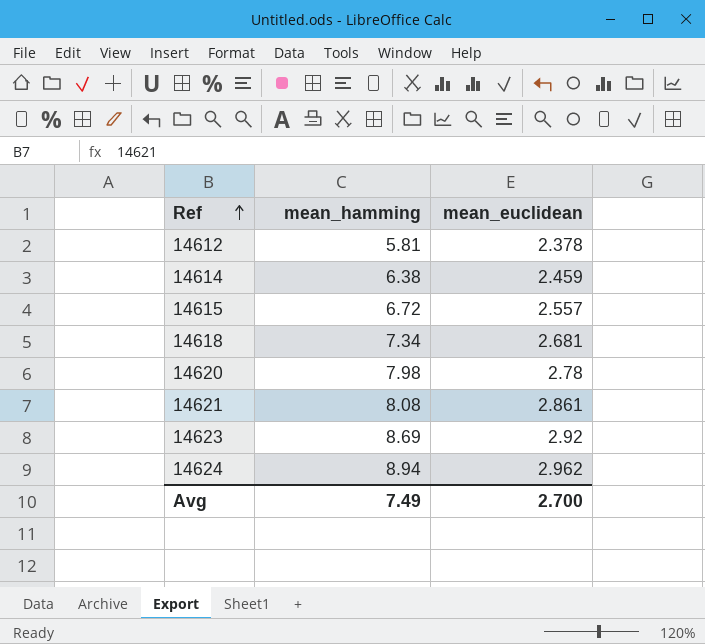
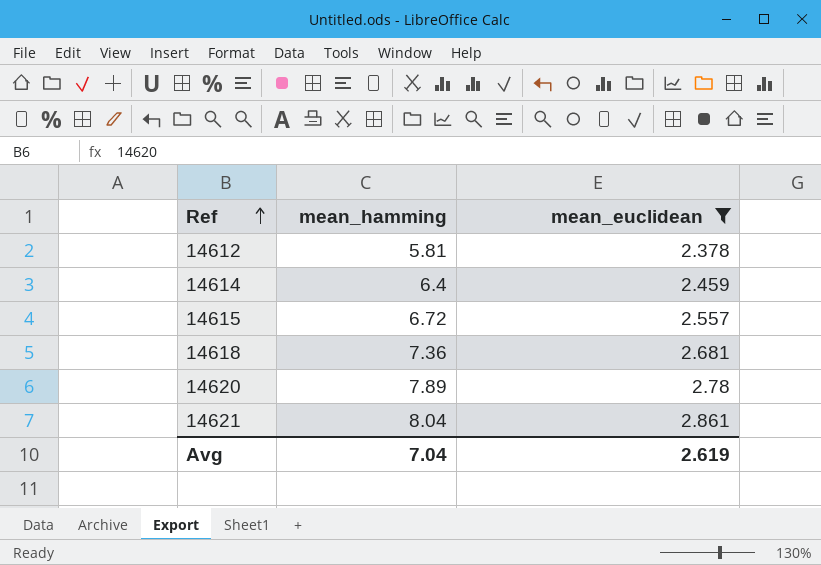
filter: none -> mean_euclidean <= 2.861
14614 | mean_hamming: 6.38 -> 6.4
14618 | mean_hamming: 7.34 -> 7.36
14620 | mean_hamming: 7.98 -> 7.89
14621 | mean_hamming: 8.08 -> 8.04
Avg | mean_hamming: 7.49 -> 7.04
Avg | mean_euclidean: 2.700 -> 2.619

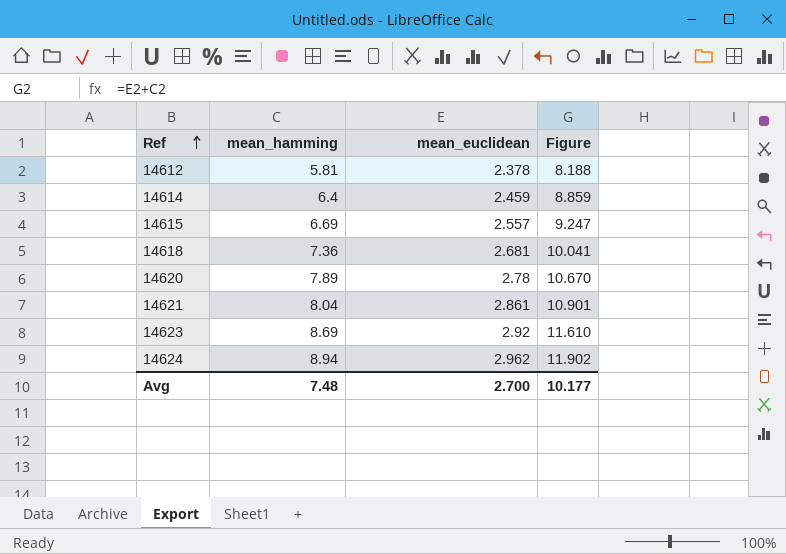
filter: mean_euclidean <= 2.861 -> none
column Figure | formula: none -> [mean_hamming] + [mean_euclidean]
14615 | mean_hamming: 6.72 -> 6.69
Avg | mean_hamming: 7.04 -> 7.48
Avg | mean_euclidean: 2.619 -> 2.700

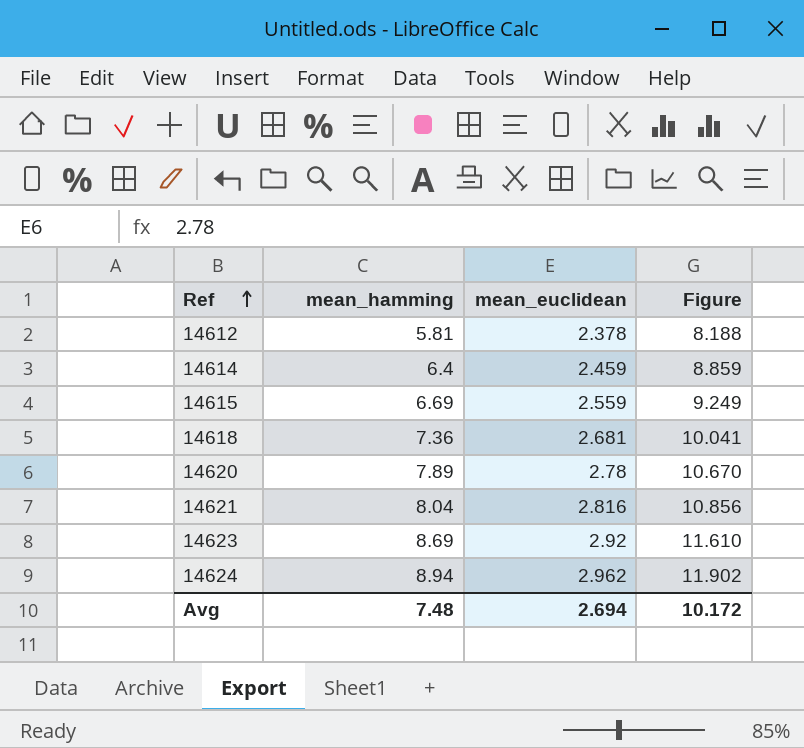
14615 | mean_euclidean: 2.557 -> 2.559
14615 | Figure: 9.247 -> 9.249
14621 | mean_euclidean: 2.861 -> 2.816
14621 | Figure: 10.901 -> 10.856
Avg | mean_euclidean: 2.700 -> 2.694
Avg | Figure: 10.177 -> 10.172

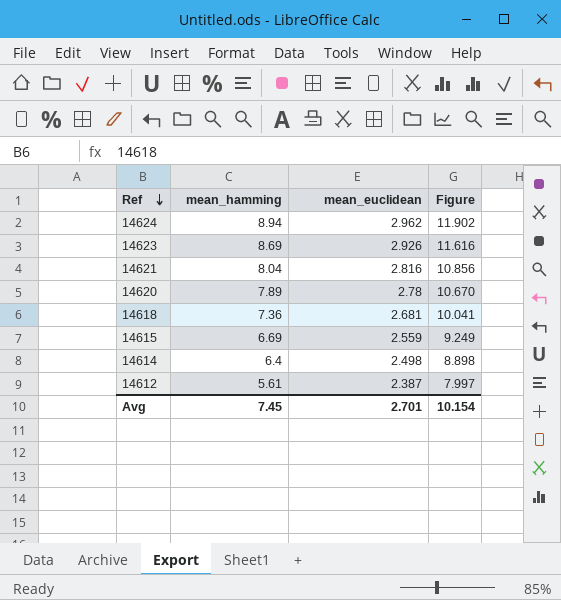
row order: Ref ascending -> Ref descending
14623 | mean_euclidean: 2.92 -> 2.926
14623 | Figure: 11.610 -> 11.616
14614 | mean_euclidean: 2.459 -> 2.498
14614 | Figure: 8.859 -> 8.898
14612 | mean_hamming: 5.81 -> 5.61
14612 | mean_euclidean: 2.378 -> 2.387
14612 | Figure: 8.188 -> 7.997
Avg | mean_hamming: 7.48 -> 7.45
Avg | mean_euclidean: 2.694 -> 2.701
Avg | Figure: 10.172 -> 10.154

